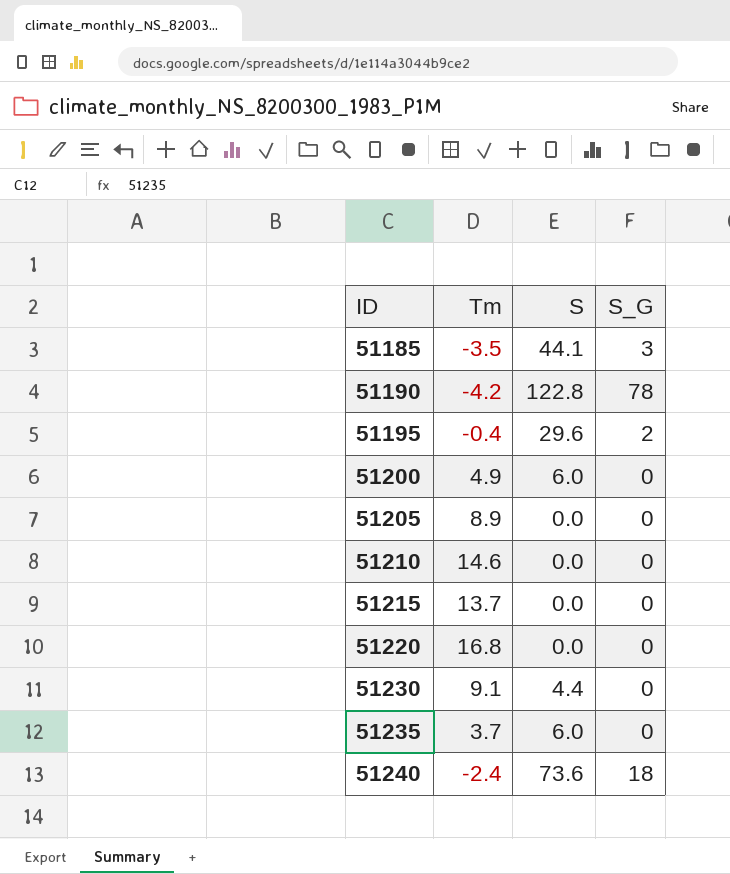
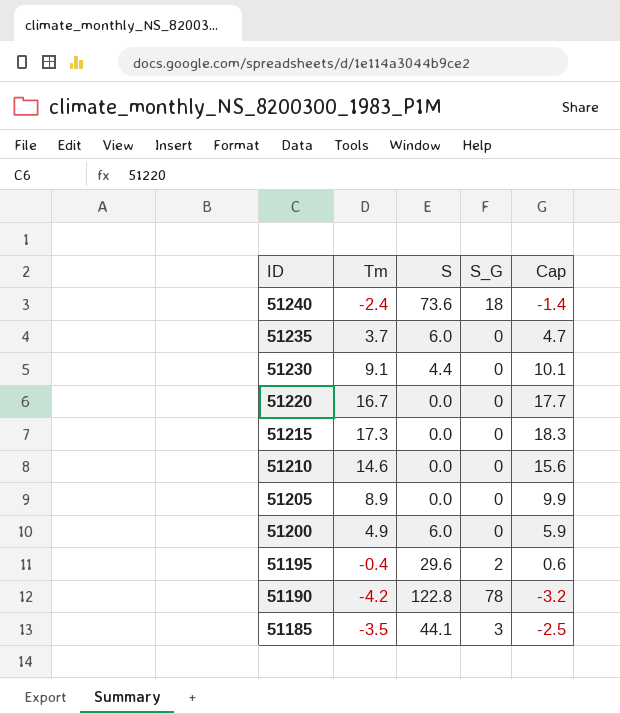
row order: ID ascending -> ID descending
column Cap | formula: none -> [Tm] + 1
51220 | Tm: 16.8 -> 16.7
51215 | Tm: 13.7 -> 17.3

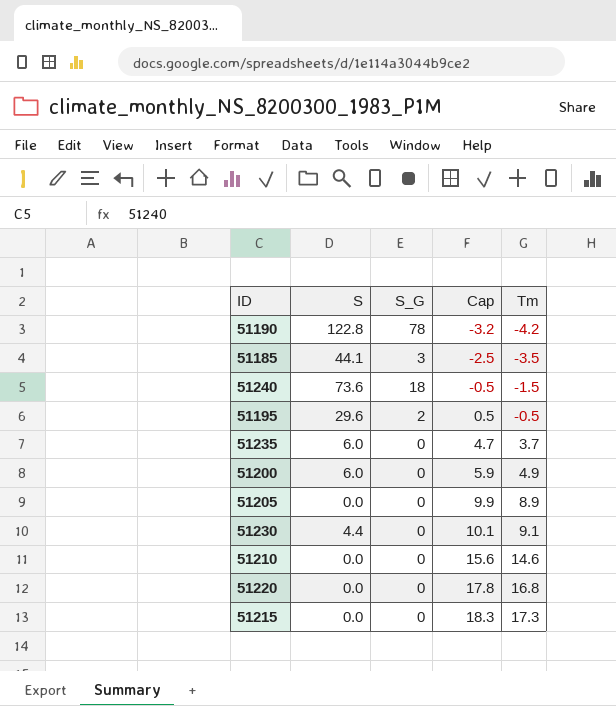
row order: ID descending -> Cap ascending
column Tm | position: 2 -> 5
51240 | Cap: -1.4 -> -0.5
51240 | Tm: -2.4 -> -1.5
51195 | Cap: 0.6 -> 0.5
51195 | Tm: -0.4 -> -0.5
51220 | Cap: 17.7 -> 17.8
51220 | Tm: 16.7 -> 16.8

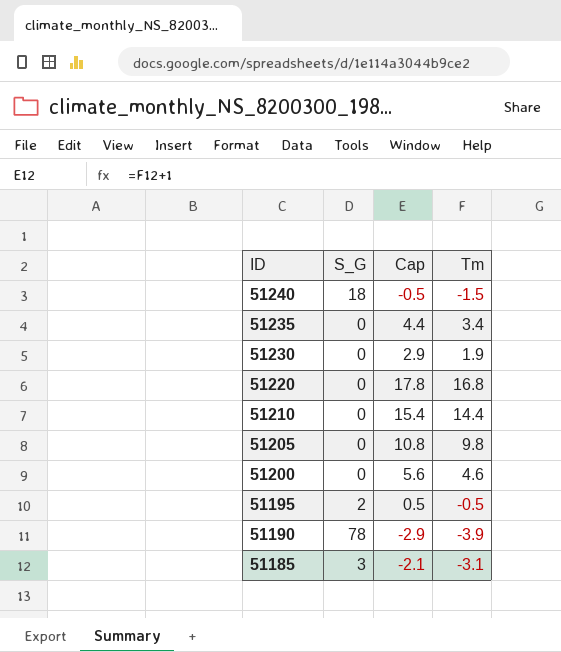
row order: Cap ascending -> ID descending
column S | position: 2 -> none
row 51215: 0.0 | 0 | 18.3 | 17.3 -> none
51235 | Cap: 4.7 -> 4.4
51235 | Tm: 3.7 -> 3.4
51230 | Cap: 10.1 -> 2.9
51230 | Tm: 9.1 -> 1.9
51210 | Cap: 15.6 -> 15.4
51210 | Tm: 14.6 -> 14.4
51205 | Cap: 9.9 -> 10.8
51205 | Tm: 8.9 -> 9.8
51200 | Cap: 5.9 -> 5.6
51200 | Tm: 4.9 -> 4.6
51190 | Cap: -3.2 -> -2.9
51190 | Tm: -4.2 -> -3.9
51185 | Cap: -2.5 -> -2.1
51185 | Tm: -3.5 -> -3.1

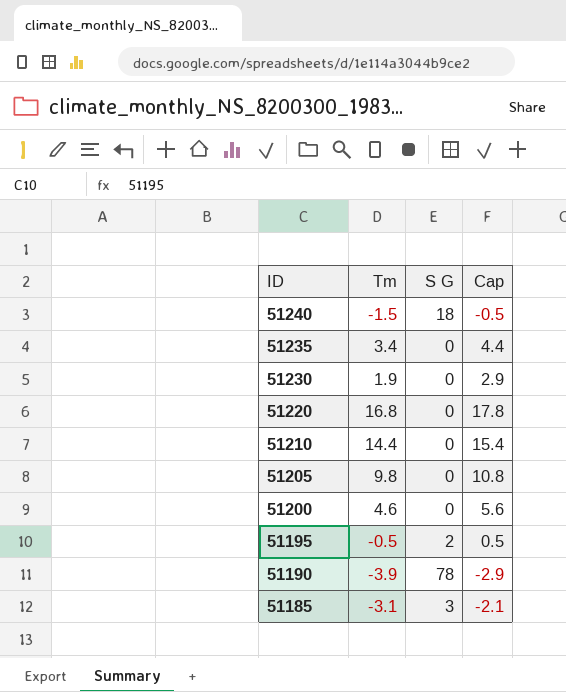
column Tm | position: 4 -> 2
column name: S_G -> S G

